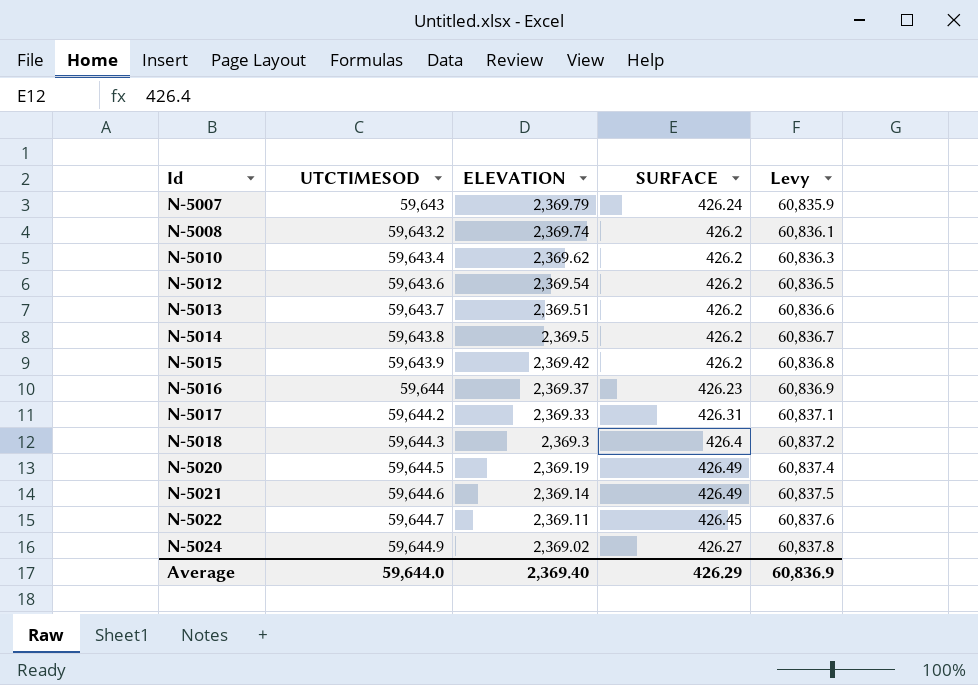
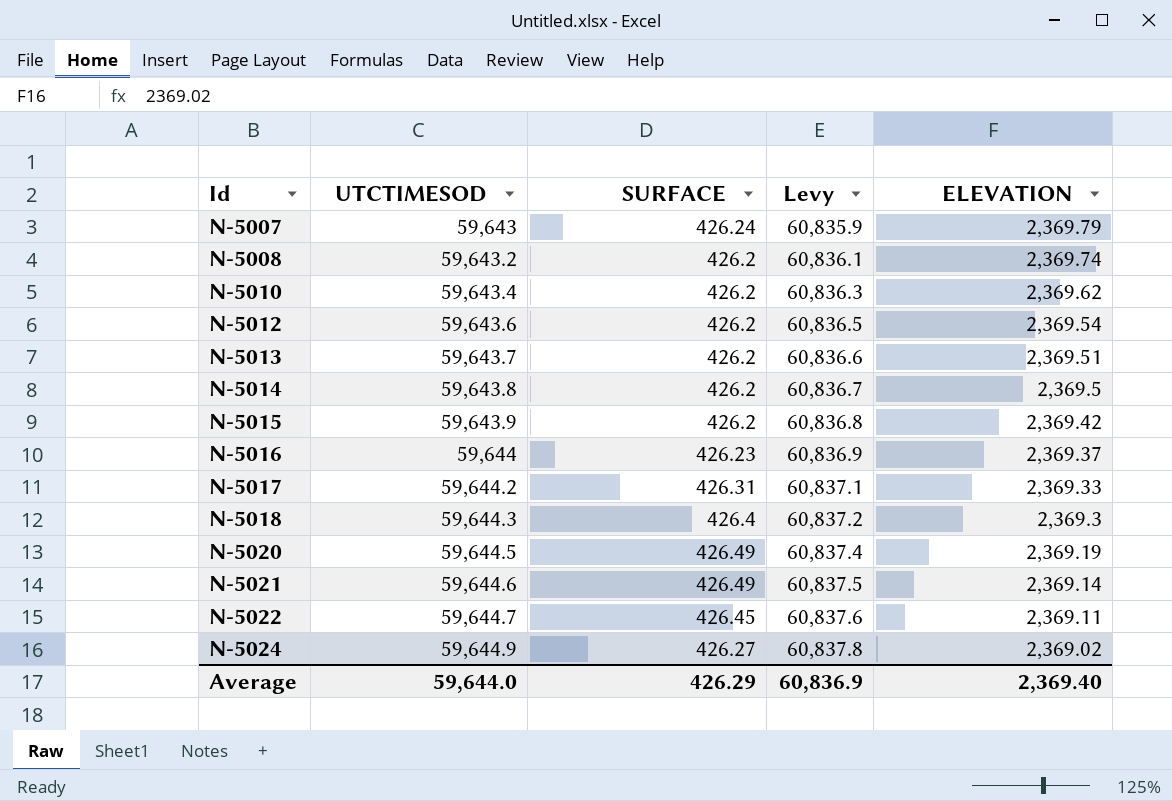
column ELEVATION | position: 3 -> 5

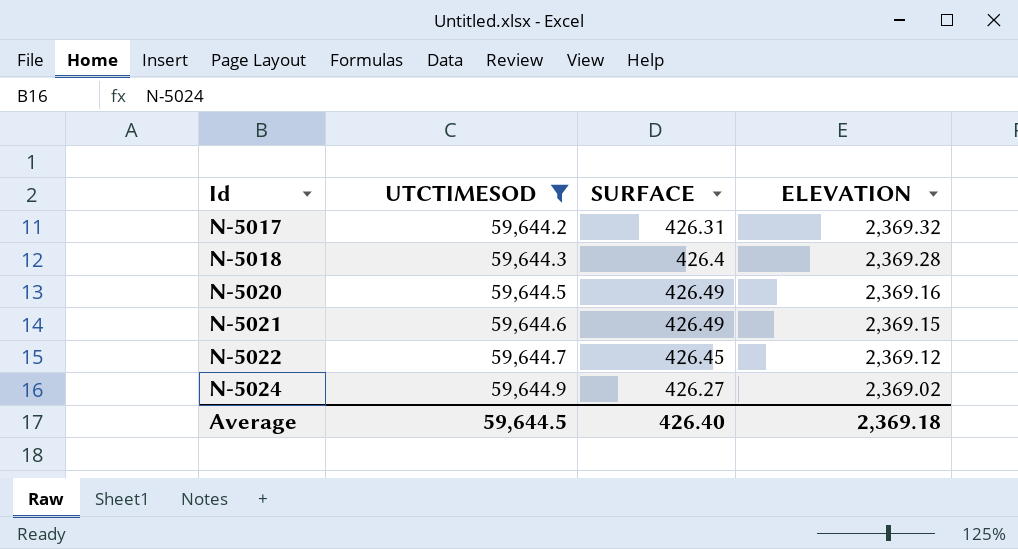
filter: none -> UTCTIMESOD >= 59,644.2
column Levy | formula: [UTCTIMESOD] * 1.02 -> none
N-5017 | ELEVATION: 2,369.33 -> 2,369.32
N-5018 | ELEVATION: 2,369.3 -> 2,369.28
N-5020 | ELEVATION: 2,369.19 -> 2,369.16
N-5021 | ELEVATION: 2,369.14 -> 2,369.15
N-5022 | ELEVATION: 2,369.11 -> 2,369.12
Average | UTCTIMESOD: 59,644.0 -> 59,644.5
Average | SURFACE: 426.29 -> 426.40
Average | ELEVATION: 2,369.40 -> 2,369.18

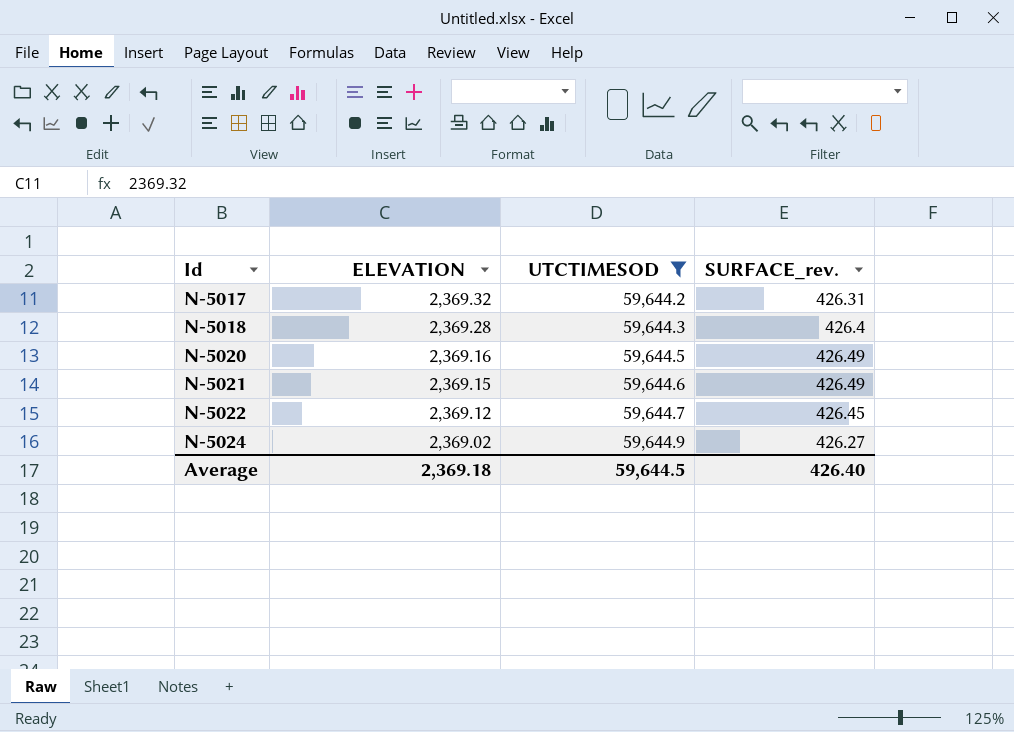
column ELEVATION | position: 4 -> 2
column name: SURFACE -> SURFACE_rev.

